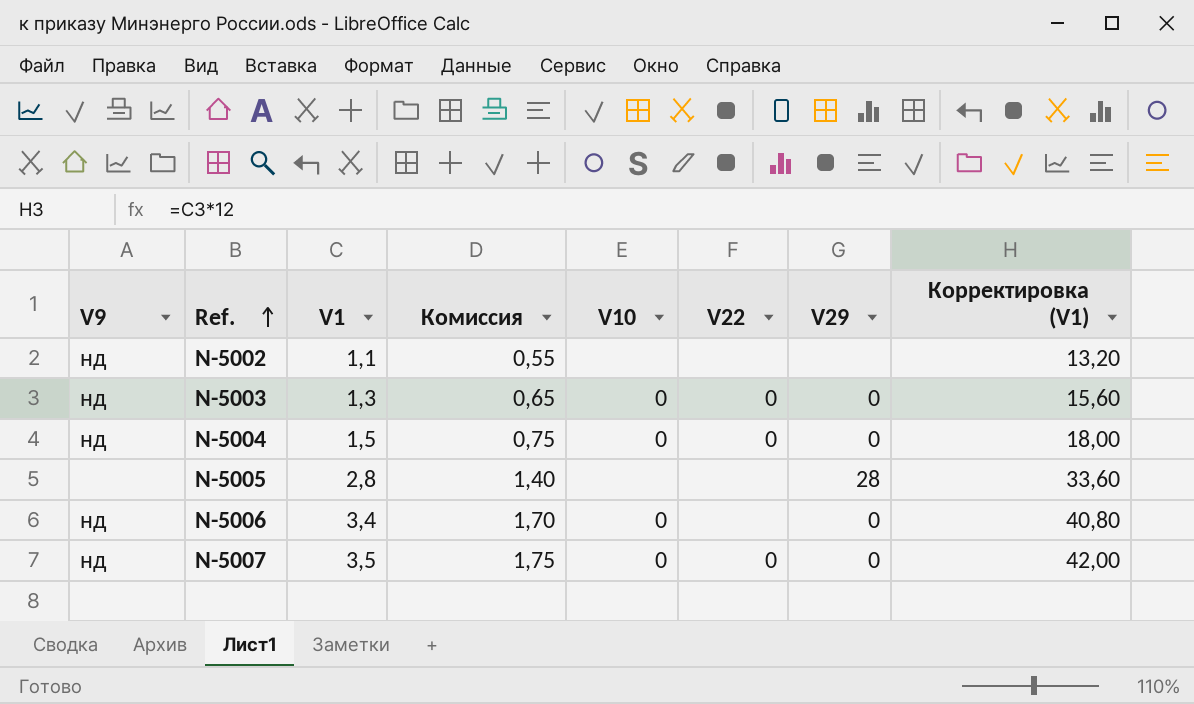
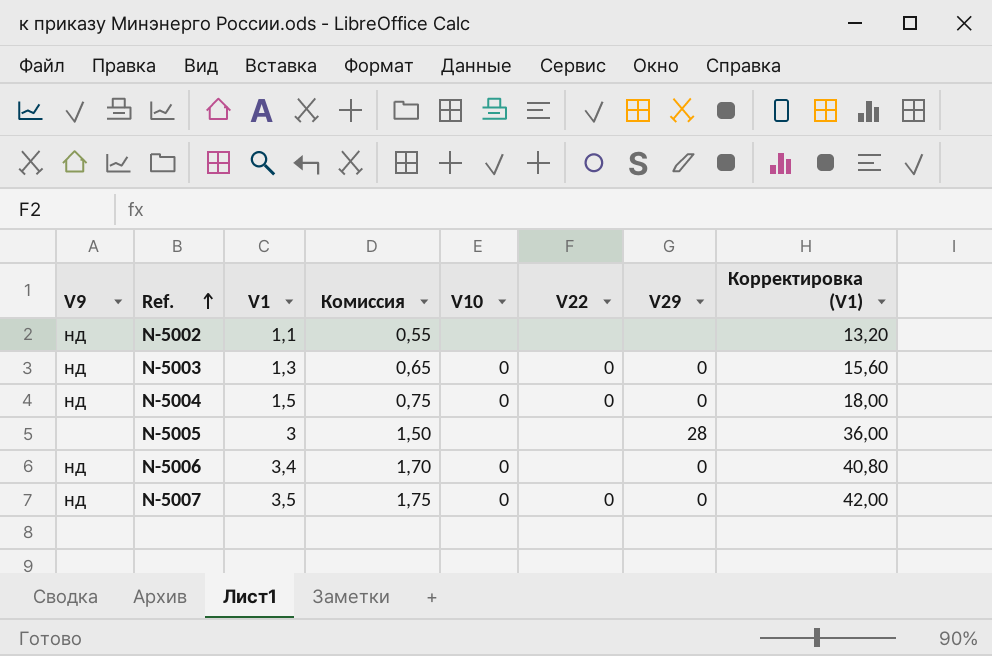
N-5005 | V1: 2,8 -> 3
N-5005 | Комиссия: 1,40 -> 1,50
N-5005 | Корректировка (V1): 33,60 -> 36,00

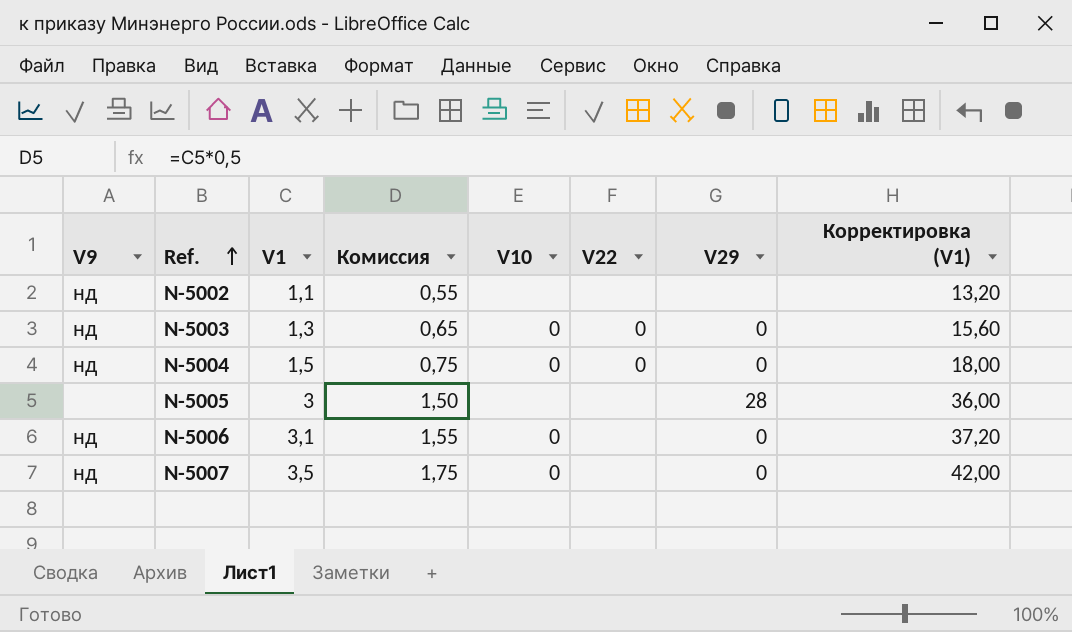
N-5006 | V1: 3,4 -> 3,1
N-5006 | Комиссия: 1,70 -> 1,55
N-5006 | Корректировка (V1): 40,80 -> 37,20
N-5007 | V22: 0 -> none

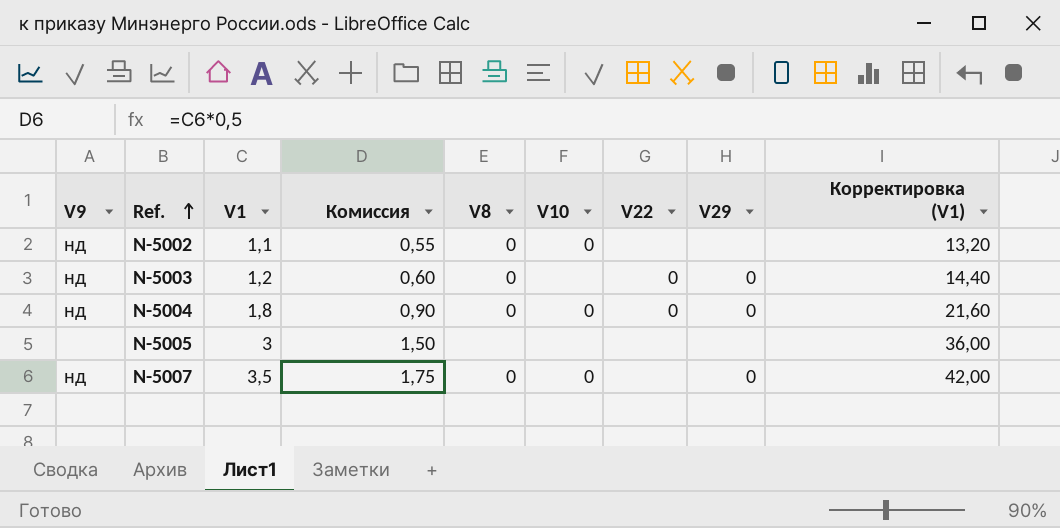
column V8 | position: none -> 5
row N-5006: нд | 3,1 | 1,55 | 0 | none | 0 | 37,20 -> none
N-5002 | V10: none -> 0
N-5003 | V1: 1,3 -> 1,2
N-5003 | Комиссия: 0,65 -> 0,60
N-5003 | V10: 0 -> none
N-5003 | Корректировка (V1): 15,60 -> 14,40
N-5004 | V1: 1,5 -> 1,8
N-5004 | Комиссия: 0,75 -> 0,90
N-5004 | Корректировка (V1): 18,00 -> 21,60
N-5005 | V29: 28 -> none

